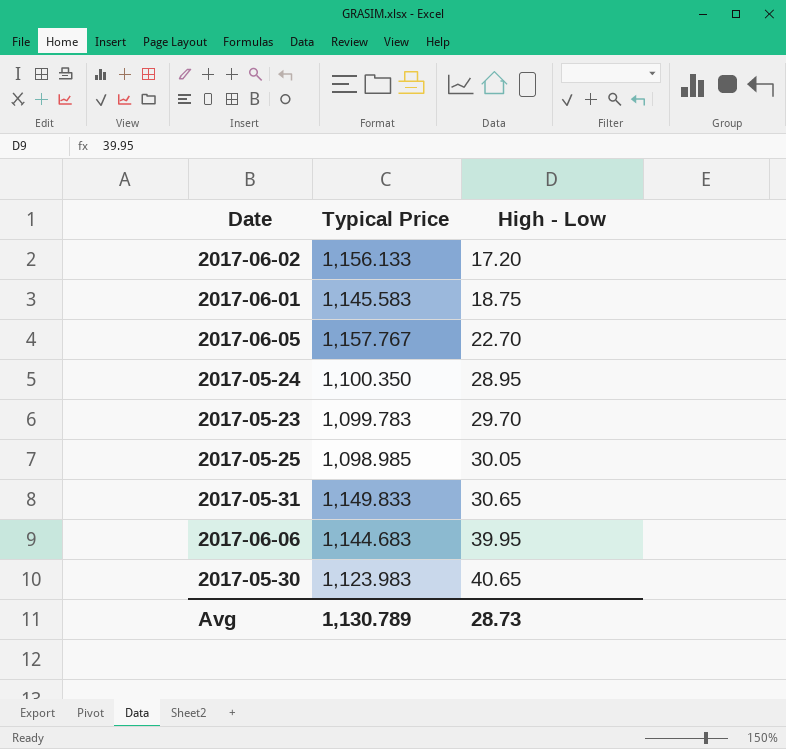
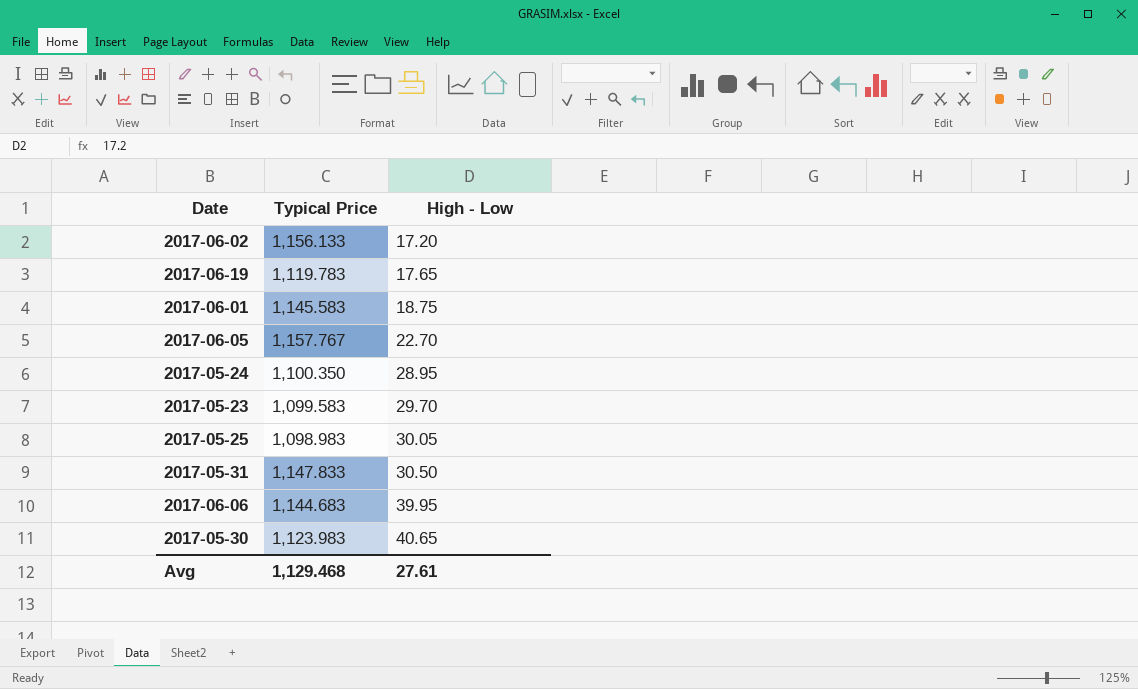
row 2017-06-19: none -> 1,119.783 | 17.65
2017-05-23 | Typical Price: 1,099.783 -> 1,099.583
2017-05-25 | Typical Price: 1,098.985 -> 1,098.983
2017-05-31 | Typical Price: 1,149.833 -> 1,147.833
2017-05-31 | High - Low: 30.65 -> 30.50
Avg | Typical Price: 1,130.789 -> 1,129.468
Avg | High - Low: 28.73 -> 27.61

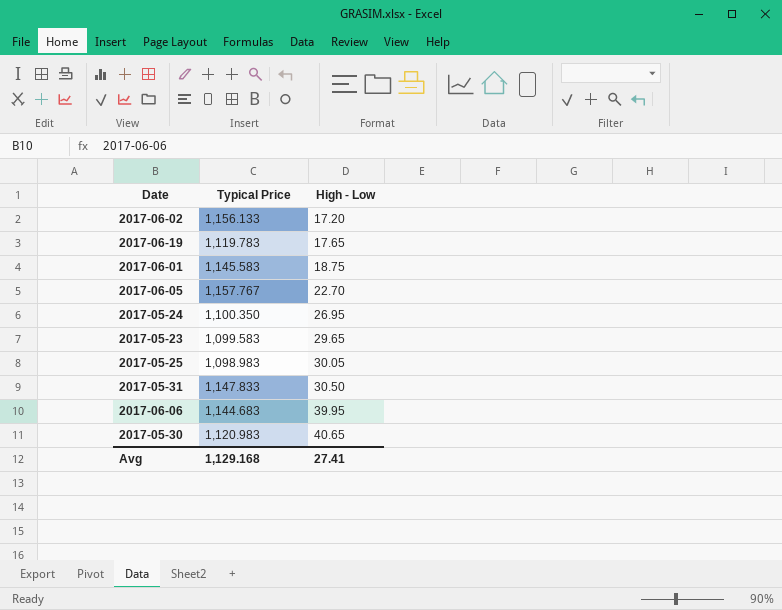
2017-05-24 | High - Low: 28.95 -> 26.95
2017-05-23 | High - Low: 29.70 -> 29.65
2017-05-30 | Typical Price: 1,123.983 -> 1,120.983
Avg | Typical Price: 1,129.468 -> 1,129.168
Avg | High - Low: 27.61 -> 27.41

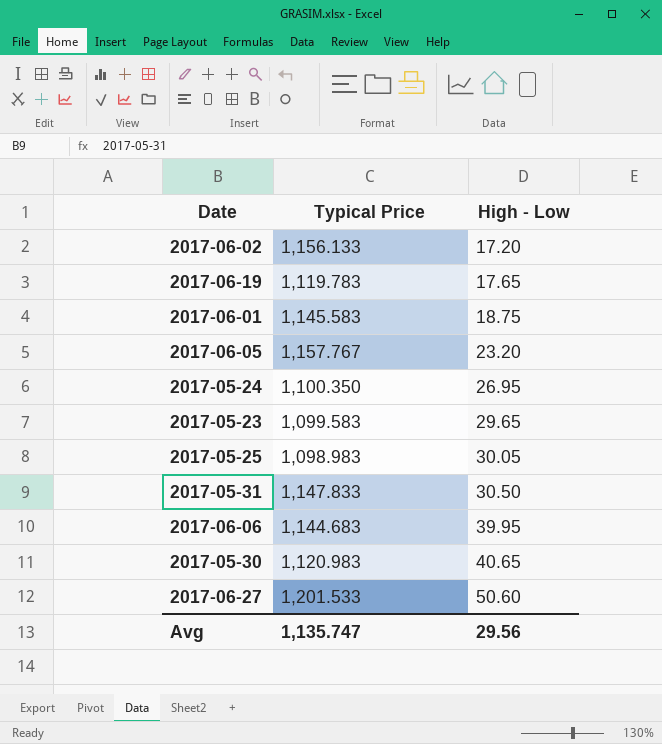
2017-06-05 | High - Low: 22.70 -> 23.20
row 2017-06-27: none -> 1,201.533 | 50.60
Avg | Typical Price: 1,129.168 -> 1,135.747
Avg | High - Low: 27.41 -> 29.56

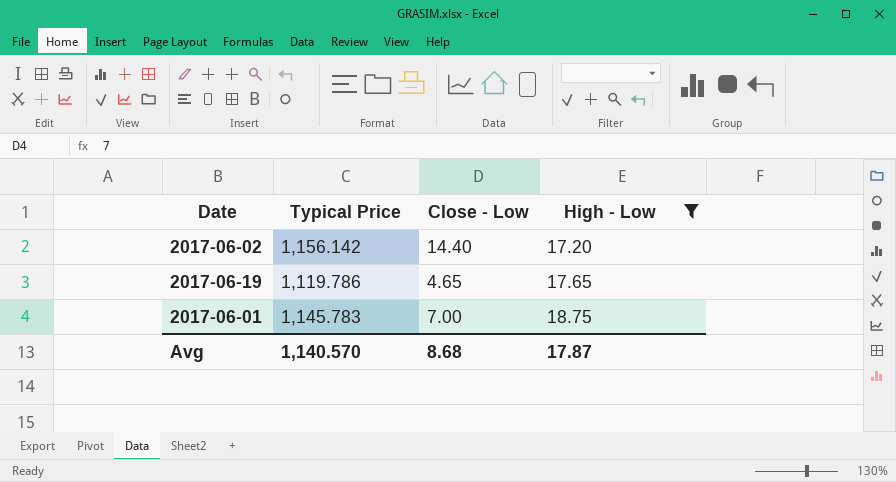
filter: none -> High - Low <= 18.75
column Close - Low | position: none -> 3
2017-06-02 | Typical Price: 1,156.133 -> 1,156.142
2017-06-19 | Typical Price: 1,119.783 -> 1,119.786
2017-06-01 | Typical Price: 1,145.583 -> 1,145.783
Avg | Typical Price: 1,135.747 -> 1,140.570
Avg | High - Low: 29.56 -> 17.87

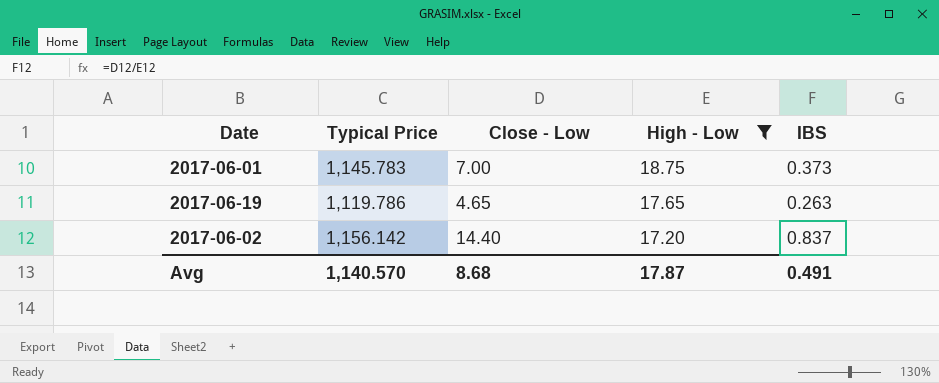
row order: High - Low ascending -> High - Low descending
column IBS | formula: none -> [Close - Low] / [High - Low]

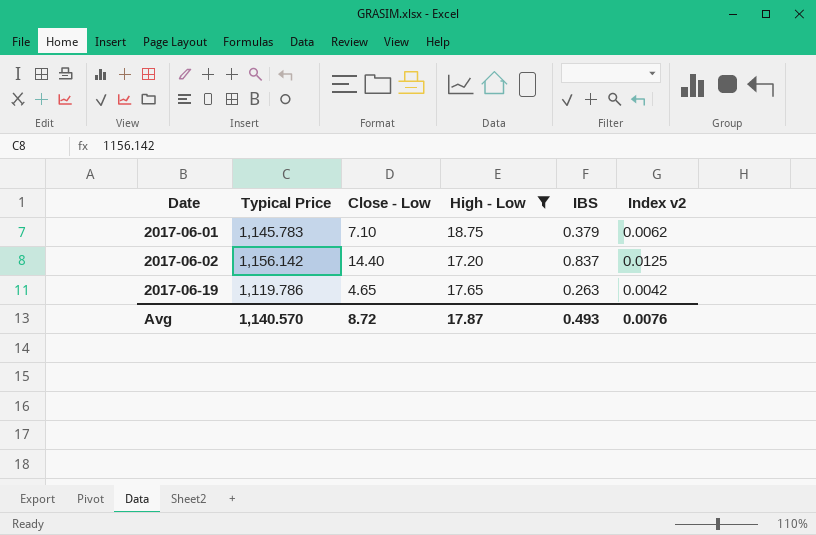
row order: High - Low descending -> Date ascending
column Index v2 | formula: none -> [Close - Low] / [Typical Price]
2017-06-01 | Close - Low: 7.00 -> 7.10
2017-06-01 | IBS: 0.373 -> 0.379
Avg | Close - Low: 8.68 -> 8.72
Avg | IBS: 0.491 -> 0.493

